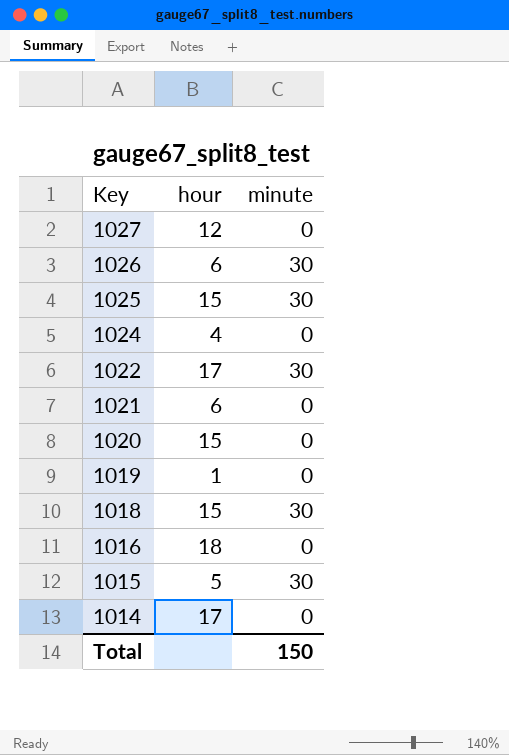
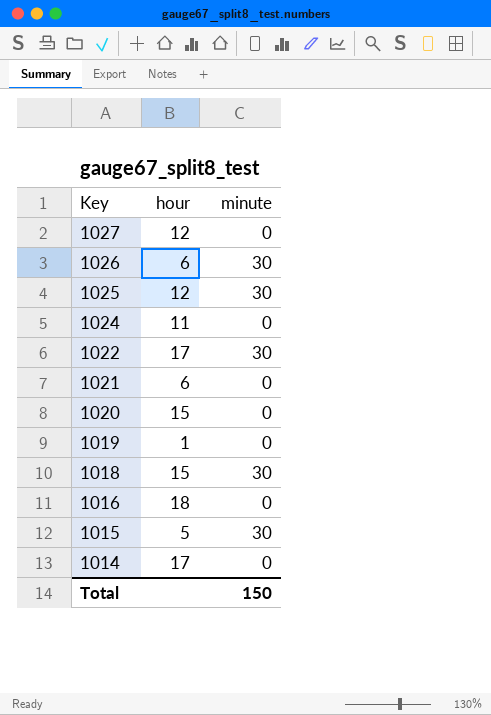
1025 | hour: 15 -> 12
1024 | hour: 4 -> 11

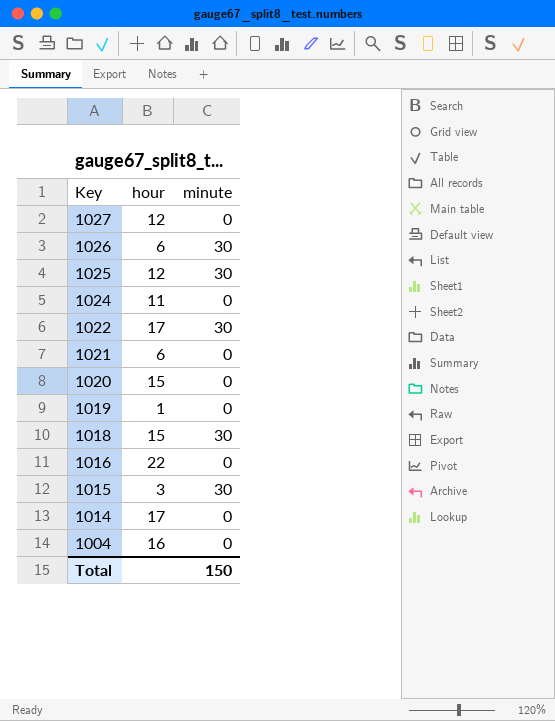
1016 | hour: 18 -> 22
1015 | hour: 5 -> 3
row 1004: none -> 16 | 0

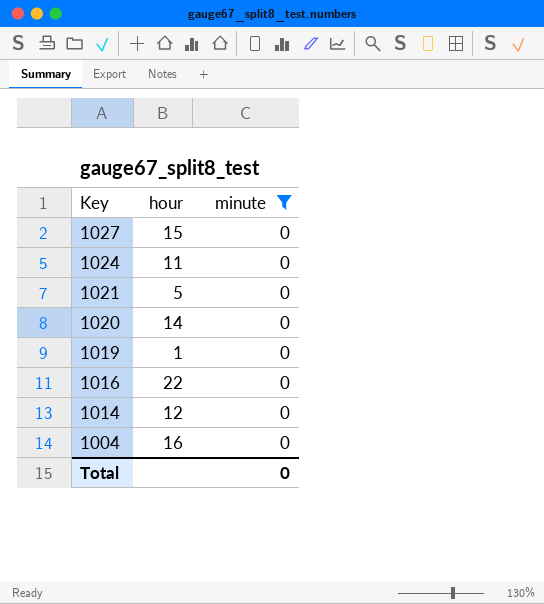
filter: none -> minute = 0
1027 | hour: 12 -> 15
1021 | hour: 6 -> 5
1020 | hour: 15 -> 14
1014 | hour: 17 -> 12
Total | minute: 150 -> 0

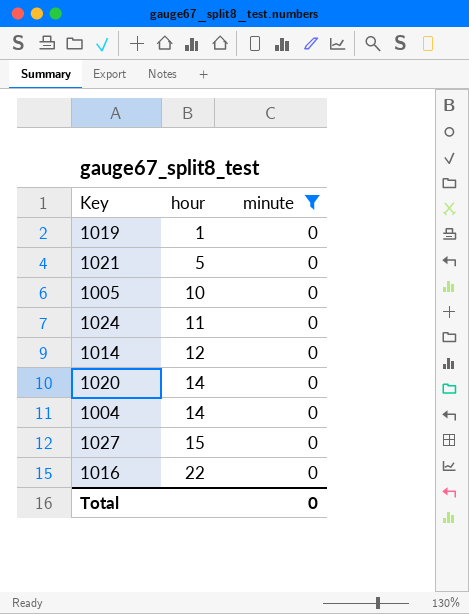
row order: Key descending -> hour ascending
row 1005: none -> 10 | 0
1004 | hour: 16 -> 14

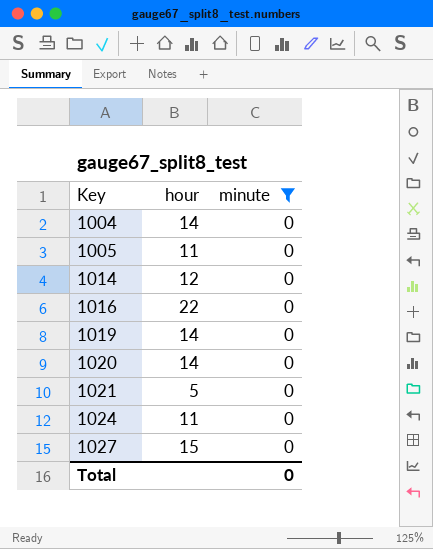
row order: hour ascending -> Key ascending
1005 | hour: 10 -> 11
1019 | hour: 1 -> 14

